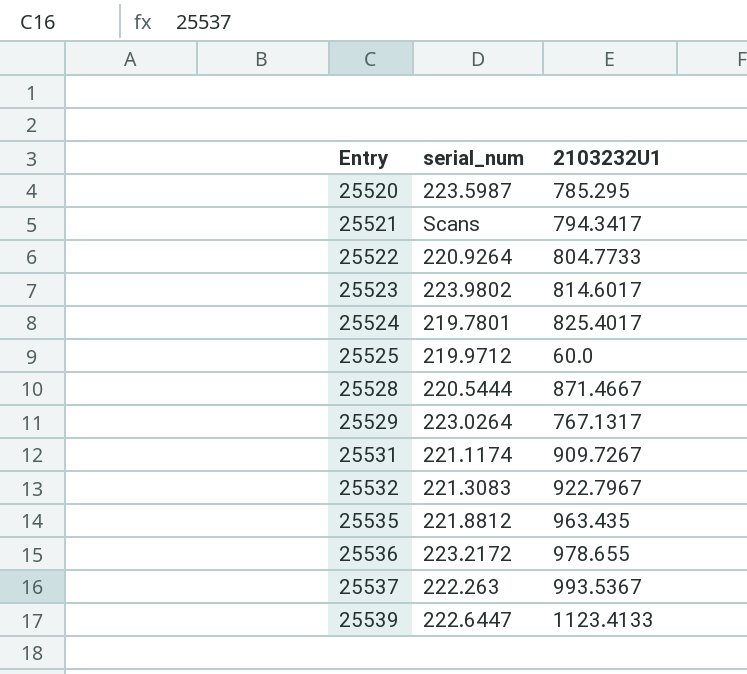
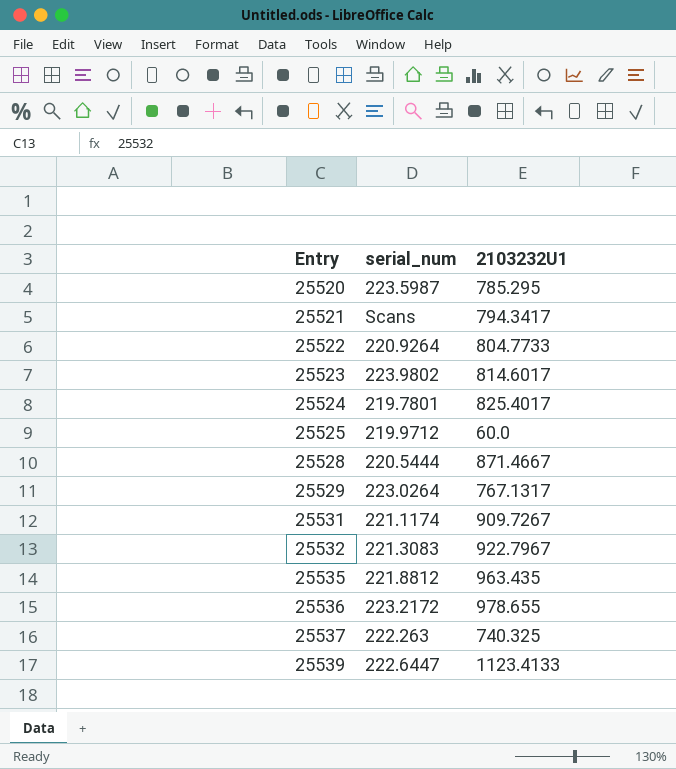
25537 | 2103232U1: 993.5367 -> 740.325

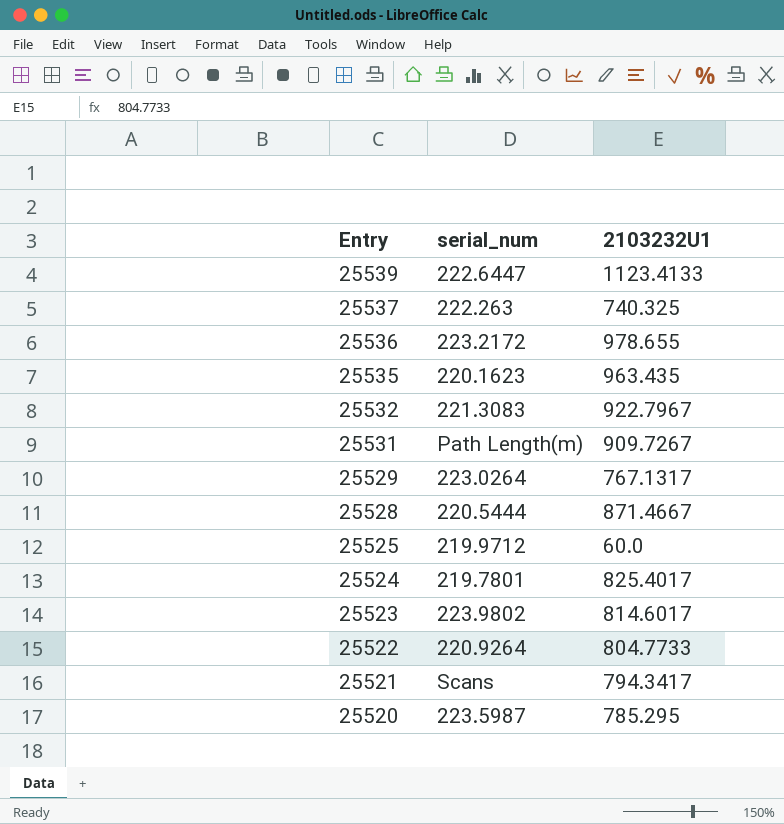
row order: Entry ascending -> Entry descending
25535 | serial_num: 221.8812 -> 220.1623
25531 | serial_num: 221.1174 -> Path Length(m)

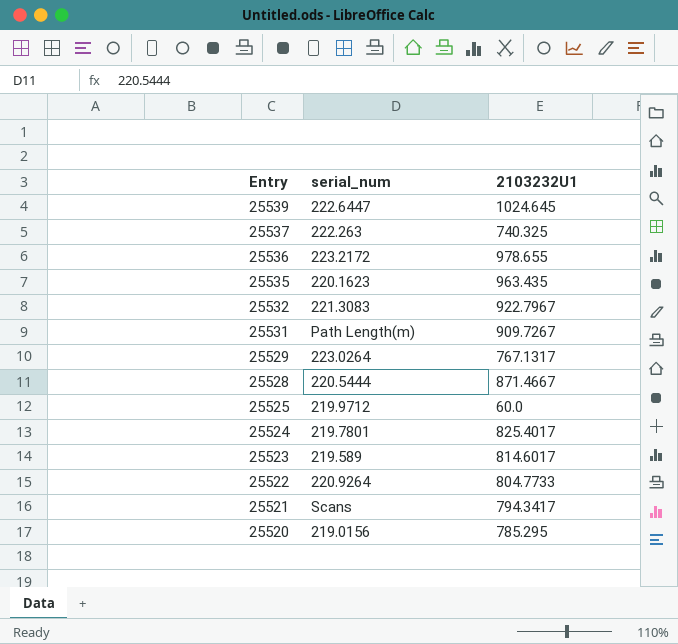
25539 | 2103232U1: 1123.4133 -> 1024.645
25523 | serial_num: 223.9802 -> 219.589
25520 | serial_num: 223.5987 -> 219.0156

